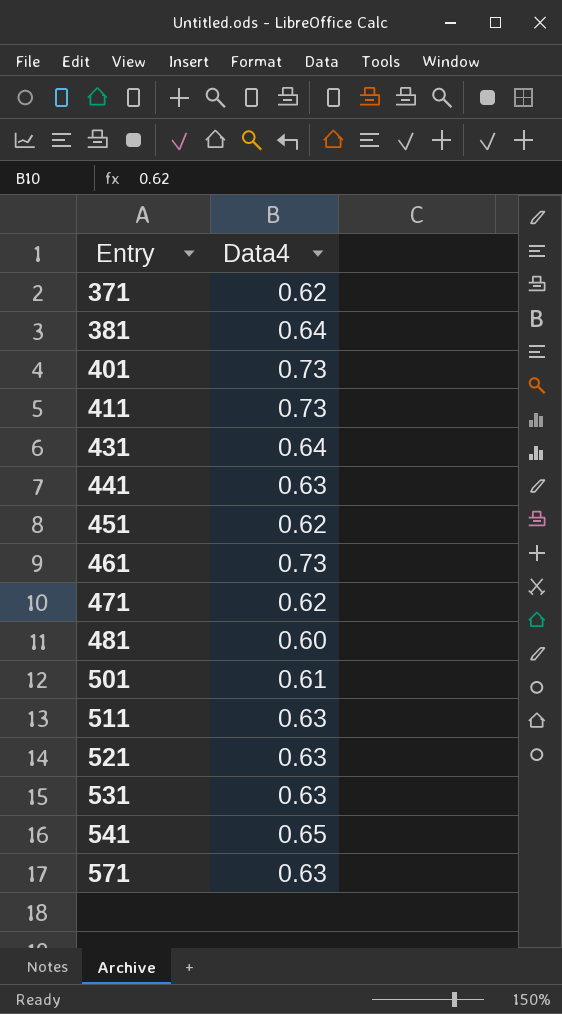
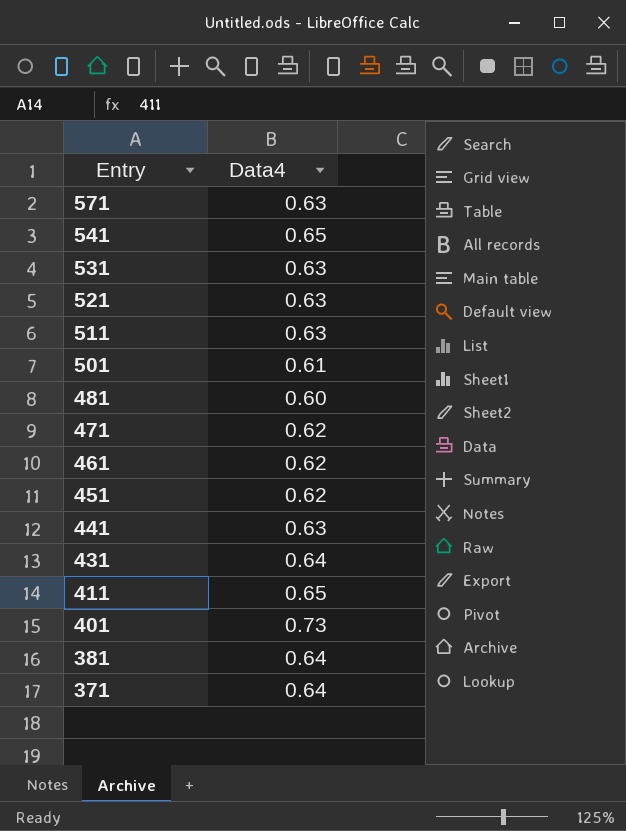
row order: Entry ascending -> Entry descending
461 | Data4: 0.73 -> 0.62
411 | Data4: 0.73 -> 0.65
371 | Data4: 0.62 -> 0.64

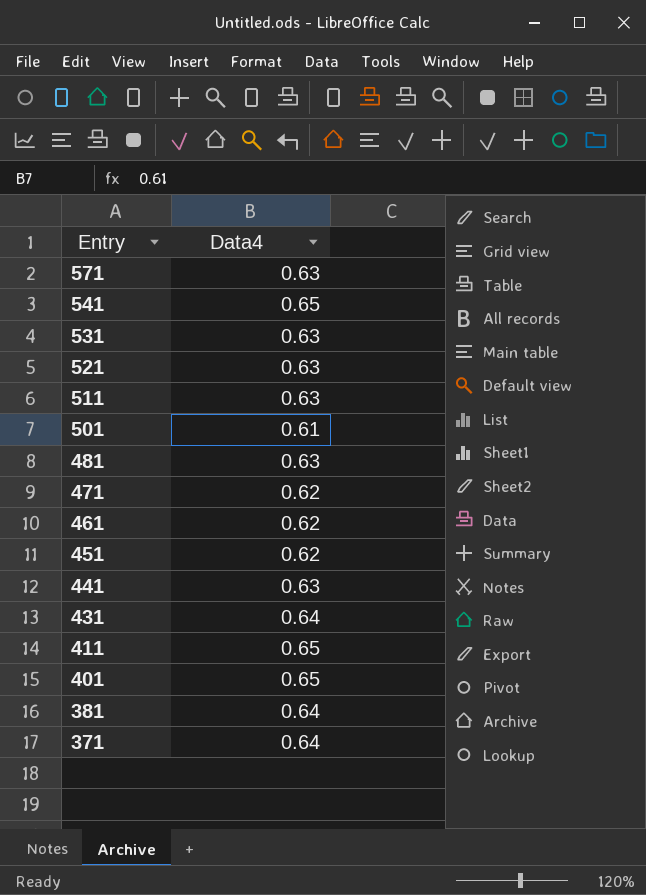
481 | Data4: 0.60 -> 0.63
401 | Data4: 0.73 -> 0.65

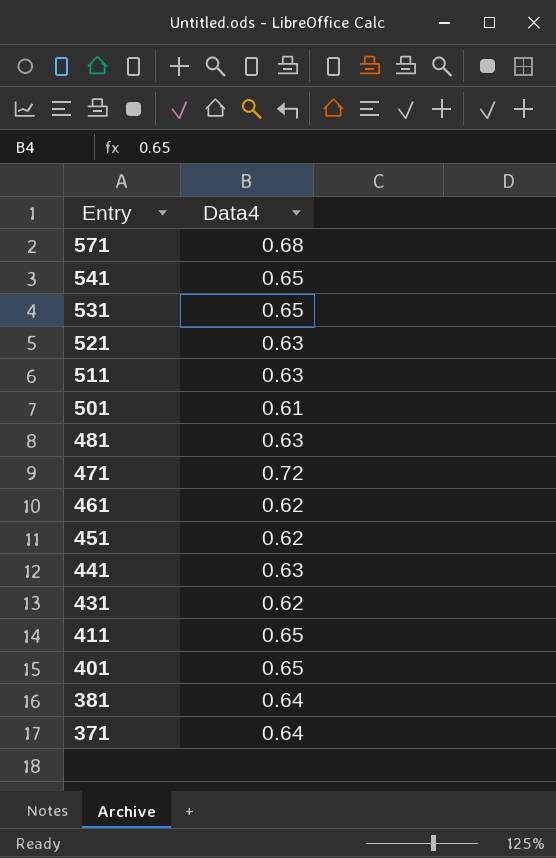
571 | Data4: 0.63 -> 0.68
531 | Data4: 0.63 -> 0.65
471 | Data4: 0.62 -> 0.72
431 | Data4: 0.64 -> 0.62

